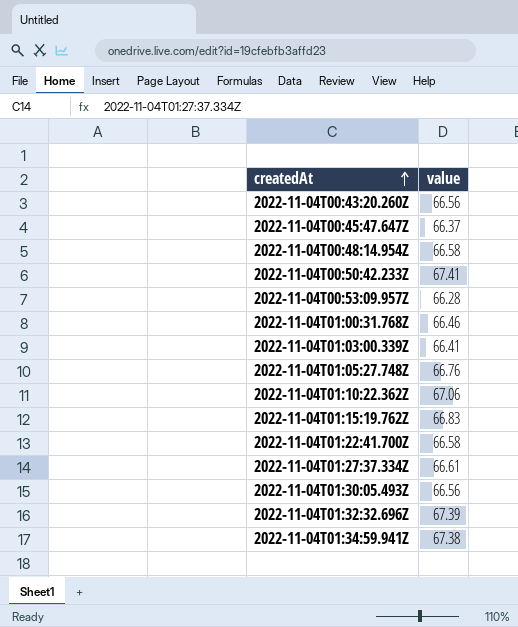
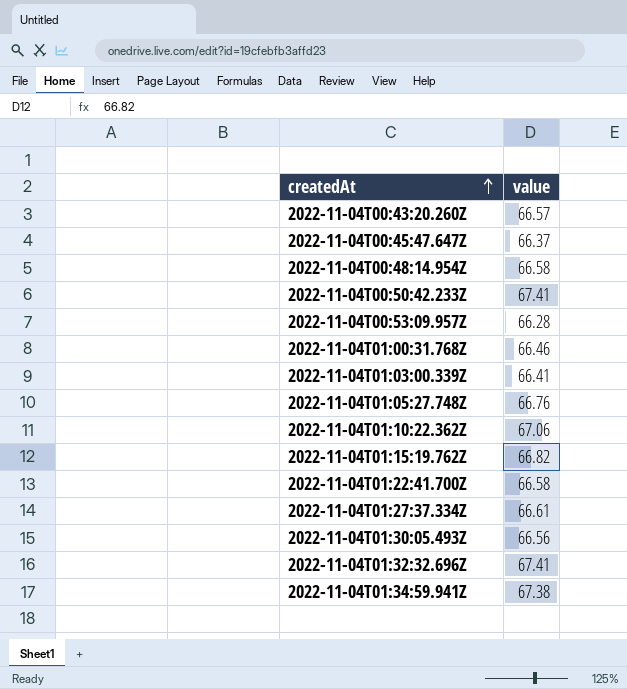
2022-11-04T00:43:20.260Z | value: 66.56 -> 66.57
2022-11-04T01:15:19.762Z | value: 66.83 -> 66.82
2022-11-04T01:32:32.696Z | value: 67.39 -> 67.41

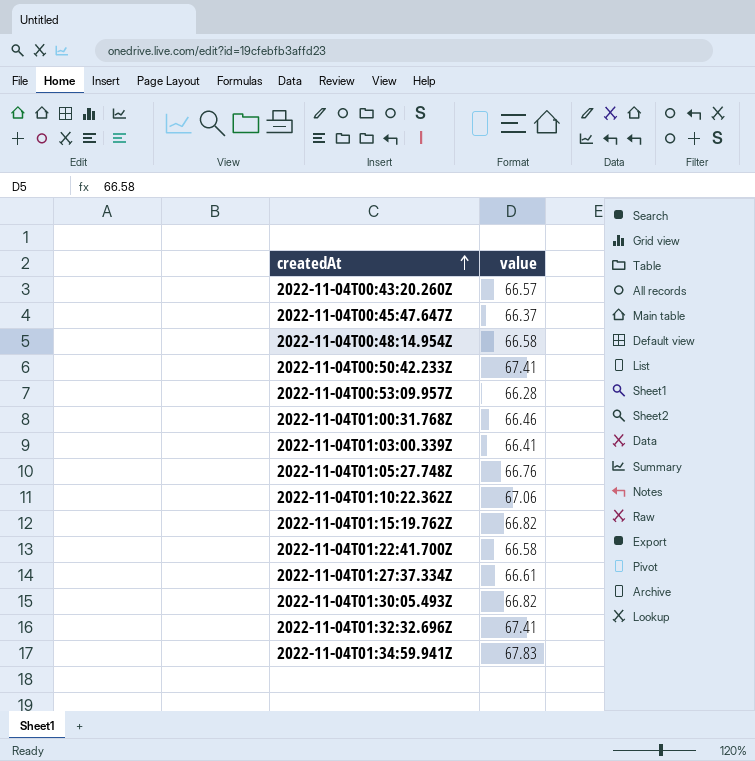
2022-11-04T01:30:05.493Z | value: 66.56 -> 66.82
2022-11-04T01:34:59.941Z | value: 67.38 -> 67.83

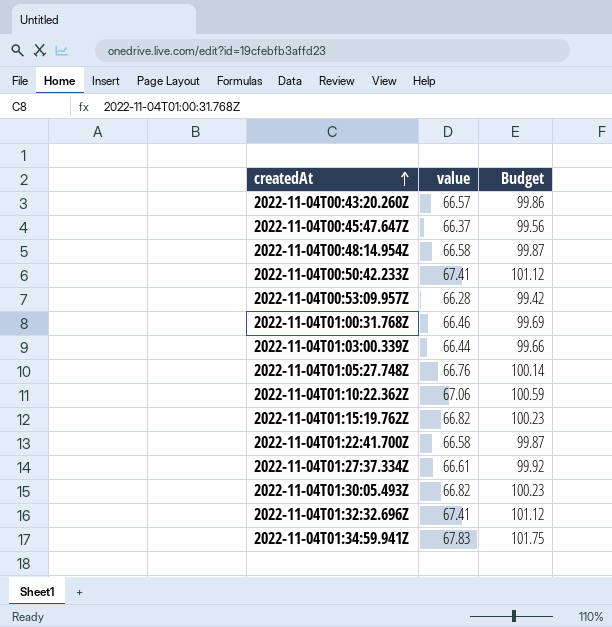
column Budget | formula: none -> [value] * 1.5
2022-11-04T01:03:00.339Z | value: 66.41 -> 66.44

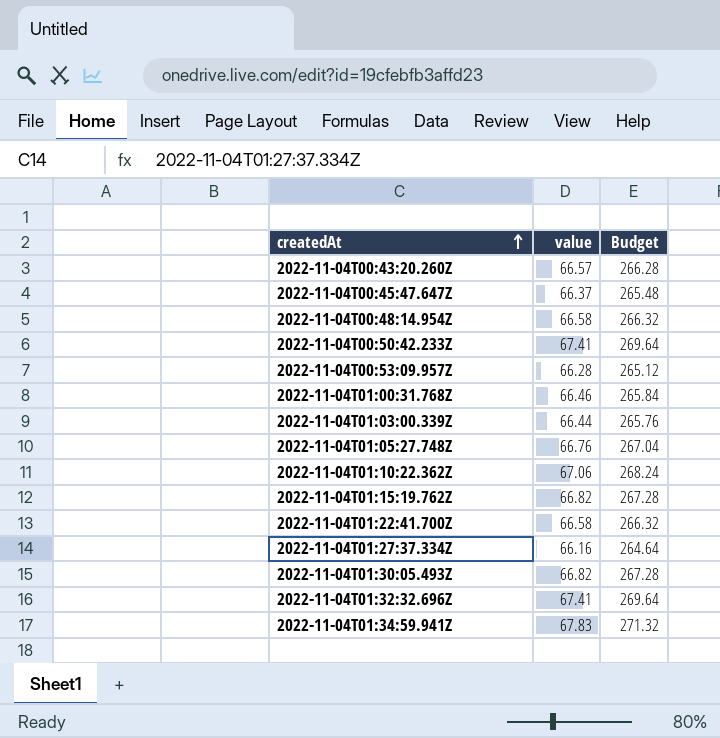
column Budget | formula: [value] * 1.5 -> [value] * 4
2022-11-04T01:27:37.334Z | value: 66.61 -> 66.16

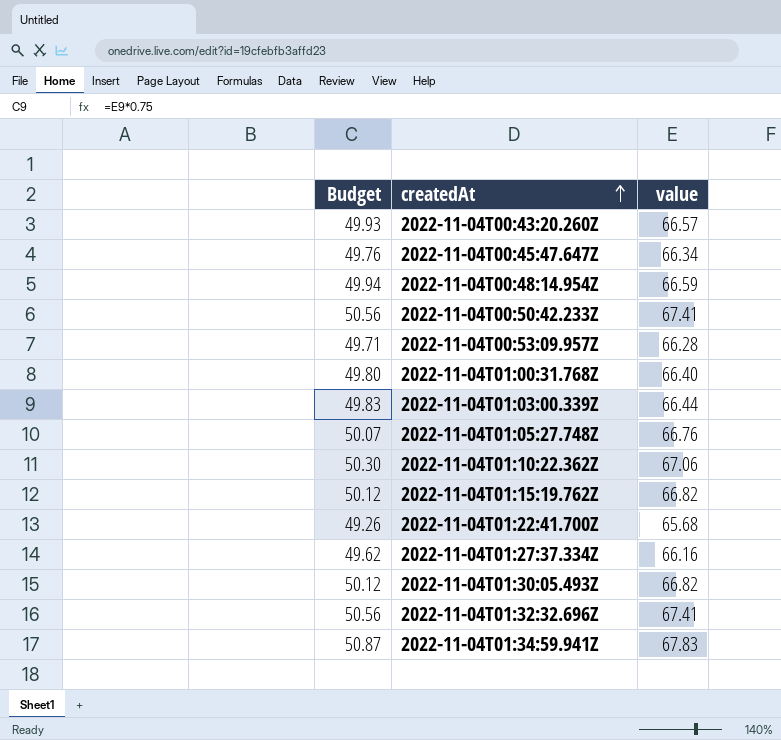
column Budget | formula: [value] * 4 -> [value] * 0.75
column Budget | position: 3 -> 1
2022-11-04T00:45:47.647Z | value: 66.37 -> 66.34
2022-11-04T00:48:14.954Z | value: 66.58 -> 66.59
2022-11-04T01:00:31.768Z | value: 66.46 -> 66.40
2022-11-04T01:22:41.700Z | value: 66.58 -> 65.68

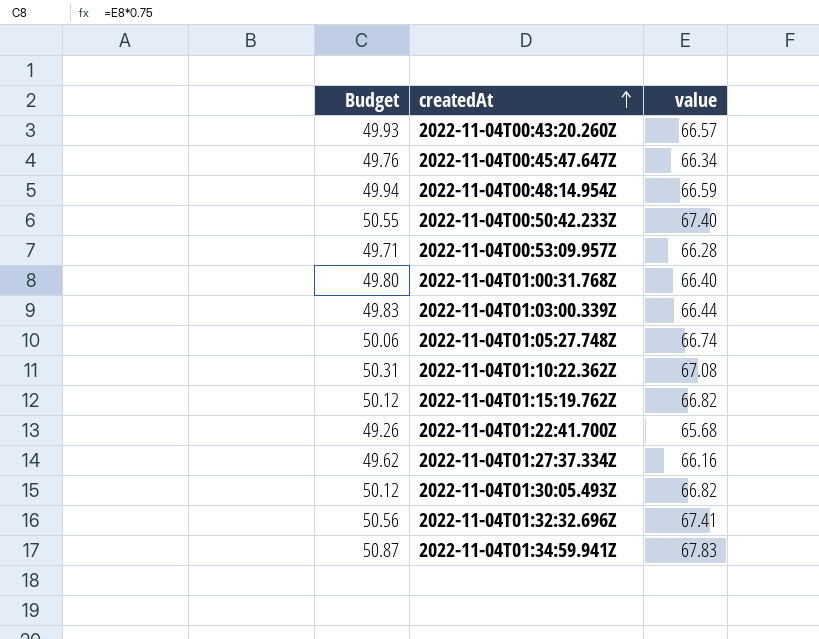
2022-11-04T00:50:42.233Z | Budget: 50.56 -> 50.55
2022-11-04T00:50:42.233Z | value: 67.41 -> 67.40
2022-11-04T01:05:27.748Z | Budget: 50.07 -> 50.06
2022-11-04T01:05:27.748Z | value: 66.76 -> 66.74
2022-11-04T01:10:22.362Z | Budget: 50.30 -> 50.31
2022-11-04T01:10:22.362Z | value: 67.06 -> 67.08

